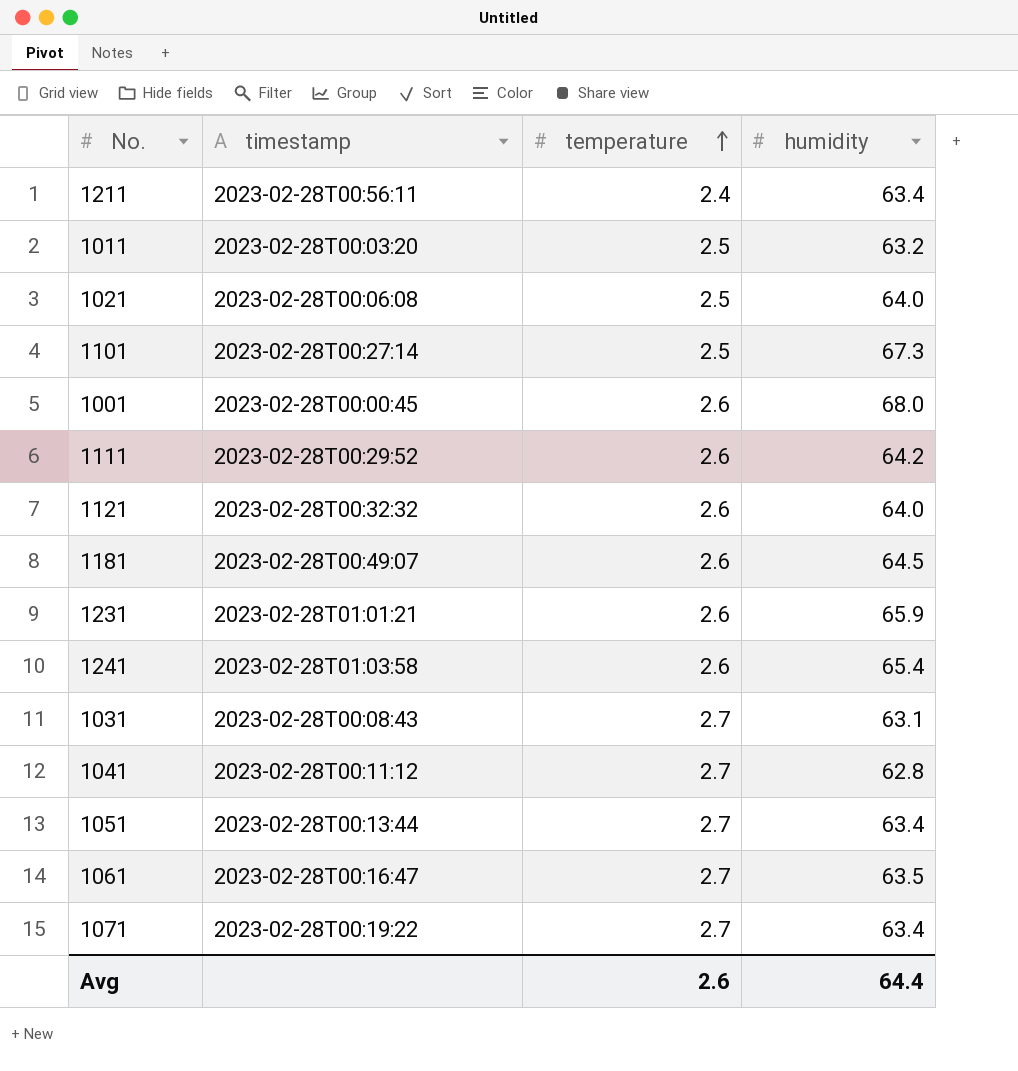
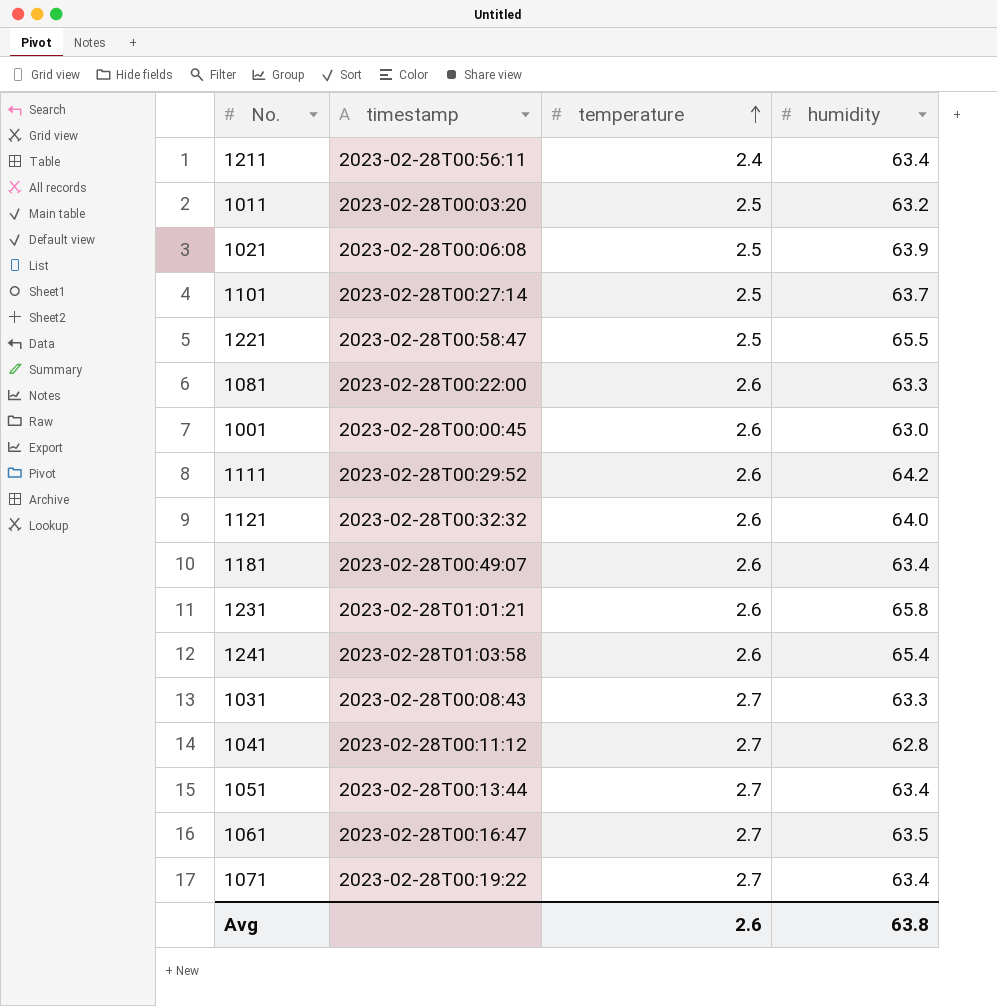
1021 | humidity: 64.0 -> 63.9
1101 | humidity: 67.3 -> 63.7
row 1221: none -> 2023-02-28T00:58:47 | 2.5 | 65.5
row 1081: none -> 2023-02-28T00:22:00 | 2.6 | 63.3
1001 | humidity: 68.0 -> 63.0
1181 | humidity: 64.5 -> 63.4
1231 | humidity: 65.9 -> 65.8
1031 | humidity: 63.1 -> 63.3
Avg | humidity: 64.4 -> 63.8

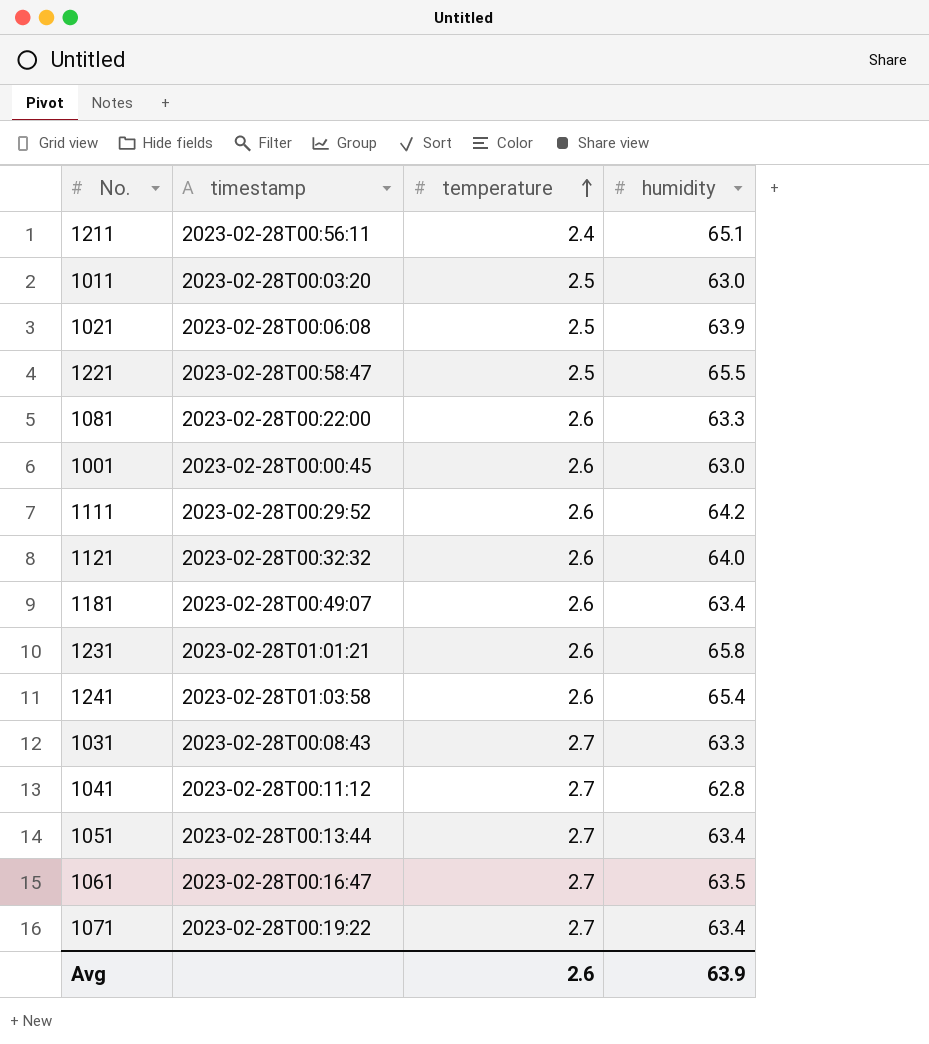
row 1101: 2023-02-28T00:27:14 | 2.5 | 63.7 -> none
1211 | humidity: 63.4 -> 65.1
1011 | humidity: 63.2 -> 63.0
Avg | humidity: 63.8 -> 63.9

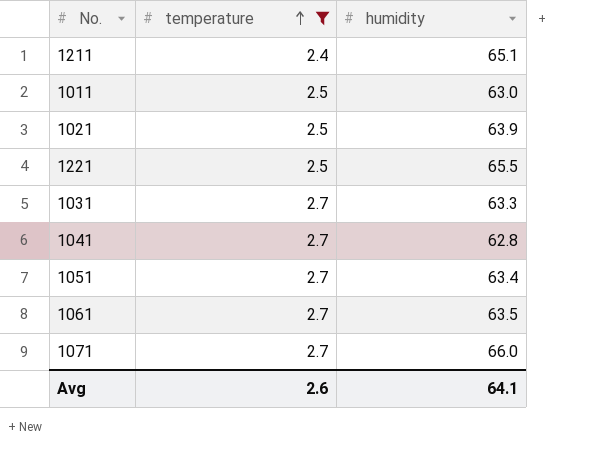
filter: none -> temperature != 2.6
column timestamp | position: 2 -> none
1071 | humidity: 63.4 -> 66.0
Avg | humidity: 63.9 -> 64.1

